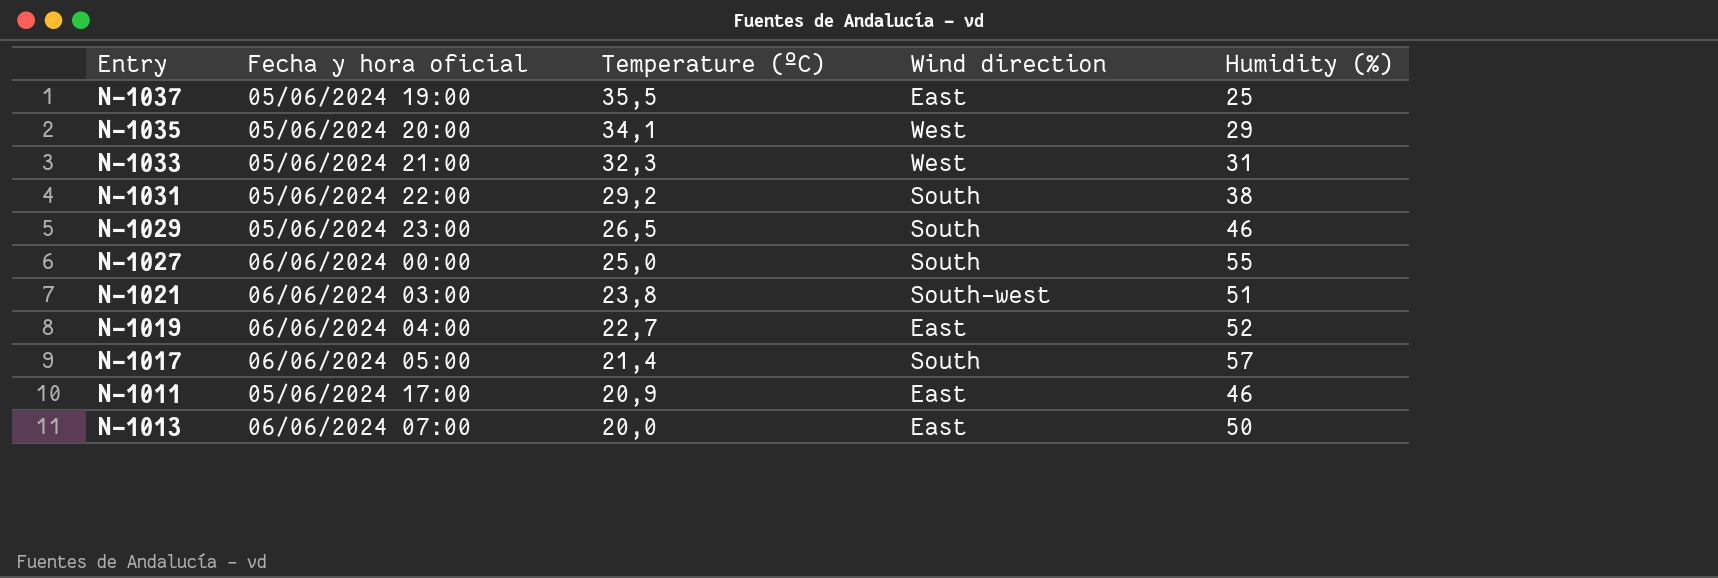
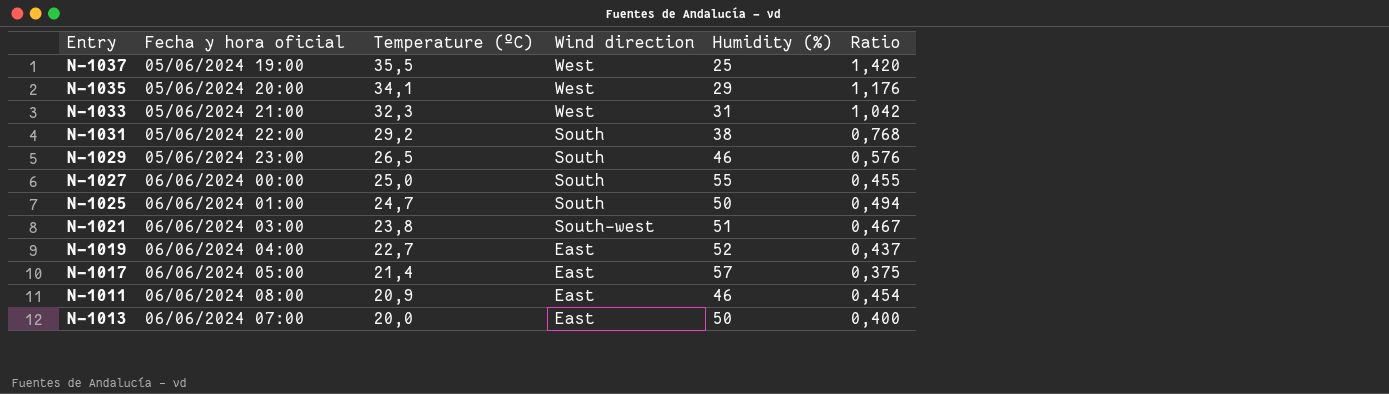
column Ratio | formula: none -> [Temperature (ºC)] / [Humidity (%)]
N-1037 | Wind direction: East -> West
row N-1025: none -> 06/06/2024 01:00 | 24,7 | South | 50 | 0,494
N-1017 | Wind direction: South -> East
N-1011 | Fecha y hora oficial: 05/06/2024 17:00 -> 06/06/2024 08:00

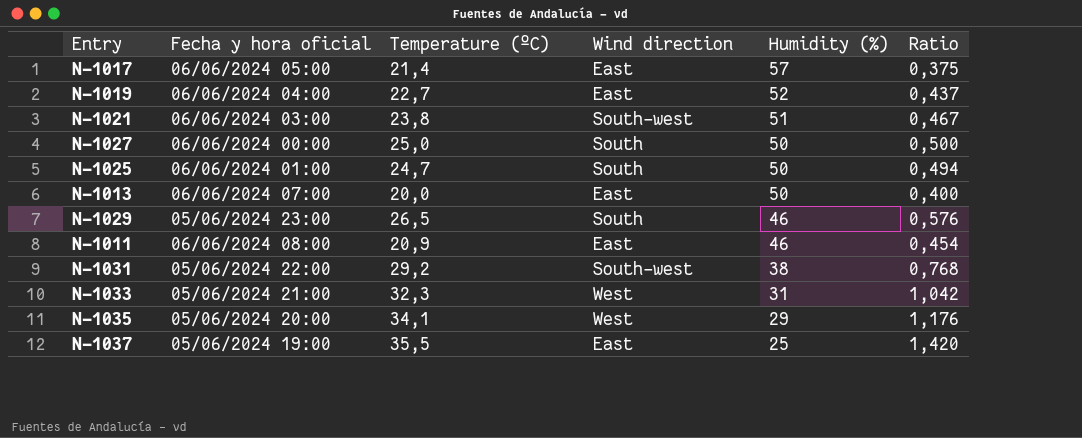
row order: Temperature (ºC) descending -> Humidity (%) descending
N-1027 | Humidity (%): 55 -> 50
N-1027 | Ratio: 0,455 -> 0,500
N-1031 | Wind direction: South -> South-west
N-1037 | Wind direction: West -> East

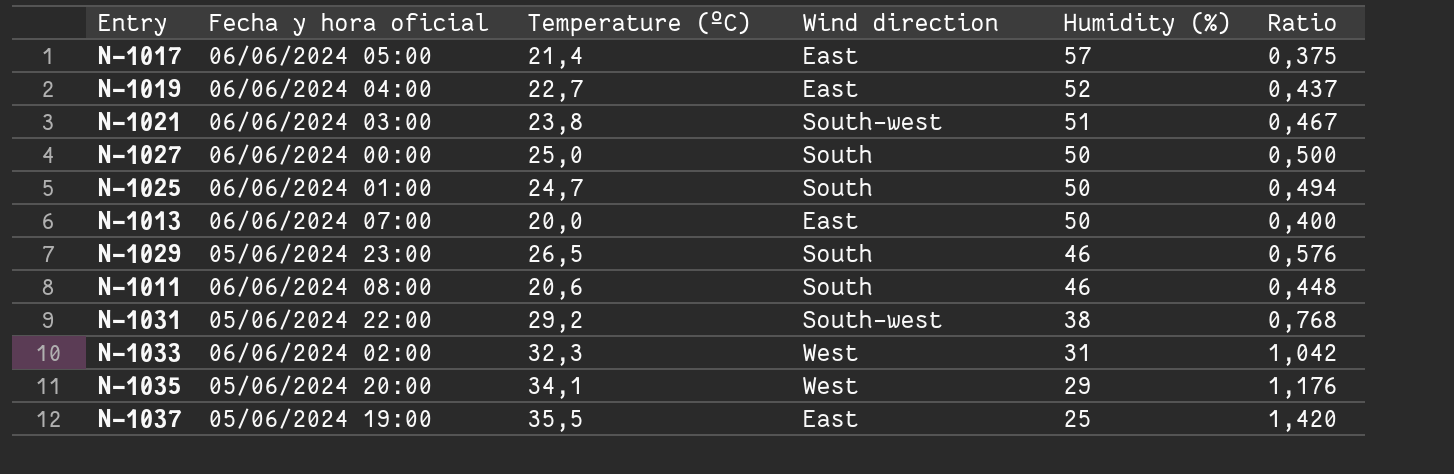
N-1011 | Temperature (ºC): 20,9 -> 20,6
N-1011 | Wind direction: East -> South
N-1011 | Ratio: 0,454 -> 0,448
N-1033 | Fecha y hora oficial: 05/06/2024 21:00 -> 06/06/2024 02:00

